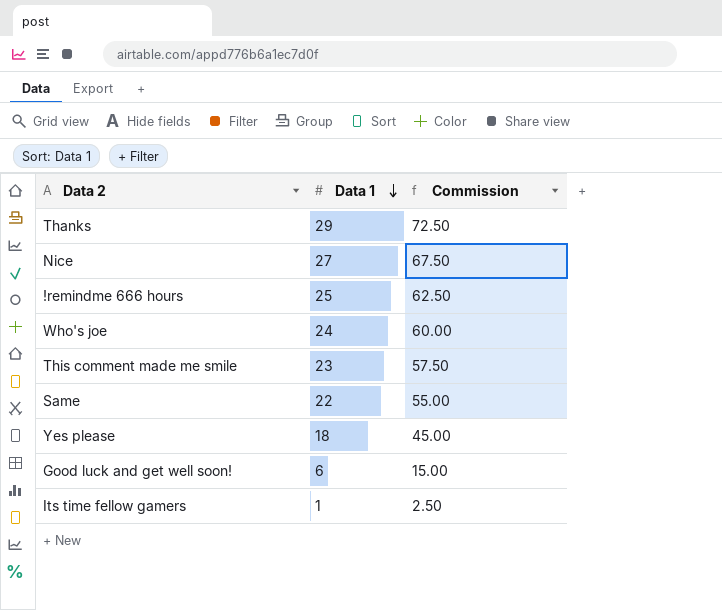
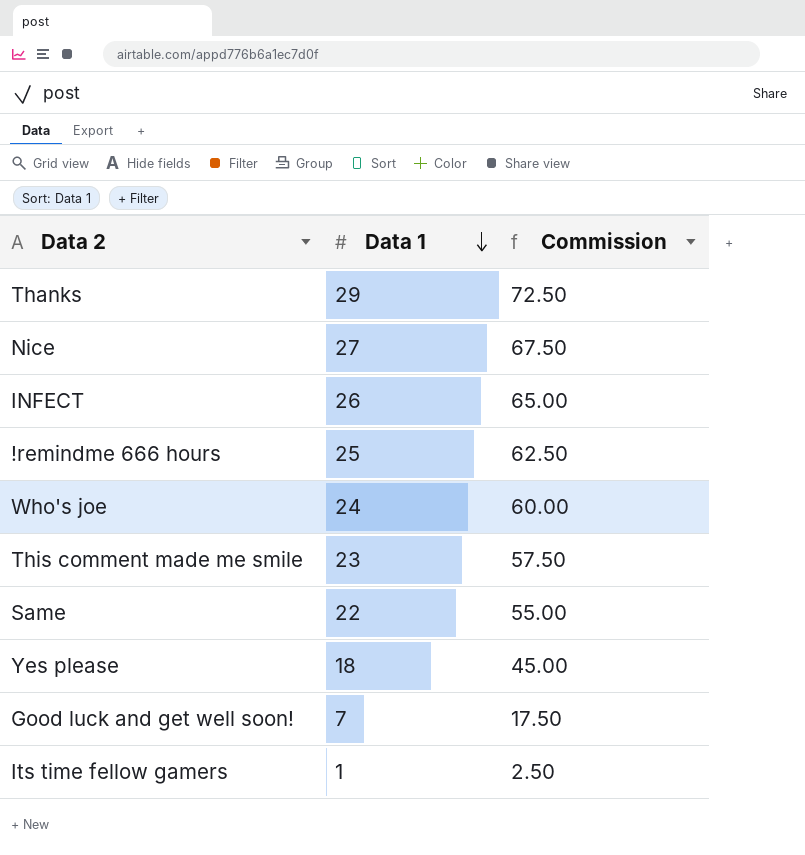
row INFECT: none -> 26 | 65.00
Good luck and get well soon! | Data 1: 6 -> 7
Good luck and get well soon! | Commission: 15.00 -> 17.50

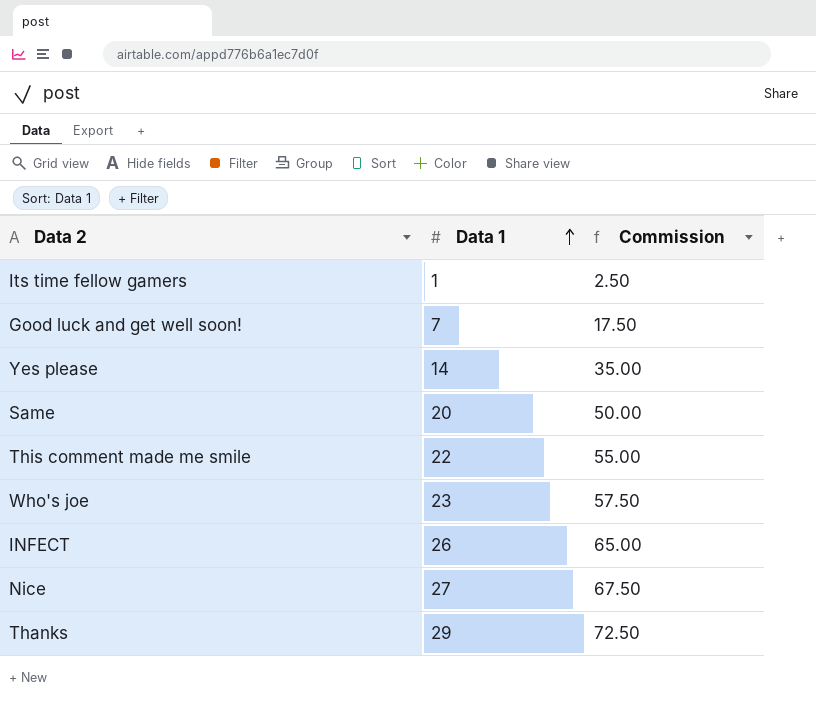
row order: Data 1 descending -> Data 1 ascending
row !remindme 666 hours: 25 | 62.50 -> none
Yes please | Data 1: 18 -> 14
Yes please | Commission: 45.00 -> 35.00
Same | Data 1: 22 -> 20
Same | Commission: 55.00 -> 50.00
This comment made me smile | Data 1: 23 -> 22
This comment made me smile | Commission: 57.50 -> 55.00
Who's joe | Data 1: 24 -> 23
Who's joe | Commission: 60.00 -> 57.50

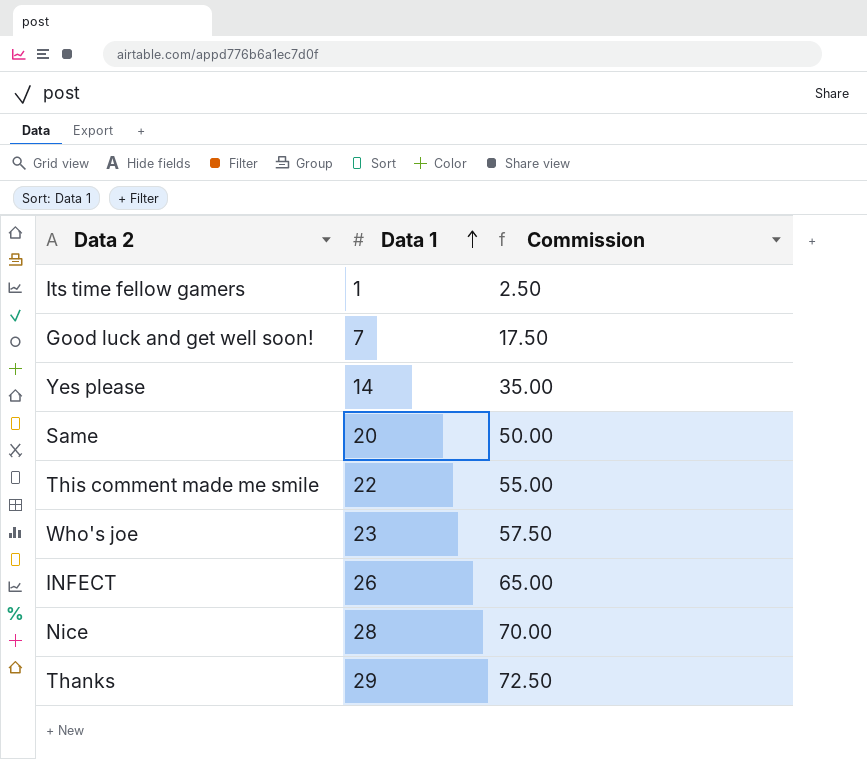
Nice | Data 1: 27 -> 28
Nice | Commission: 67.50 -> 70.00

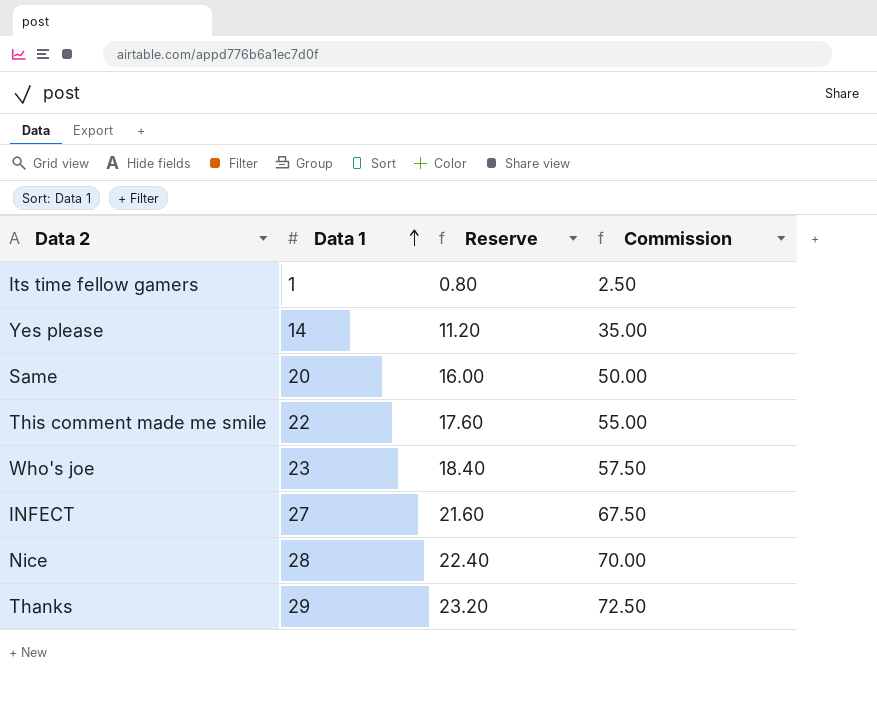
column Reserve | formula: none -> [Data 1] * 0.8
row Good luck and get well soon!: 7 | 17.50 -> none
INFECT | Data 1: 26 -> 27
INFECT | Commission: 65.00 -> 67.50

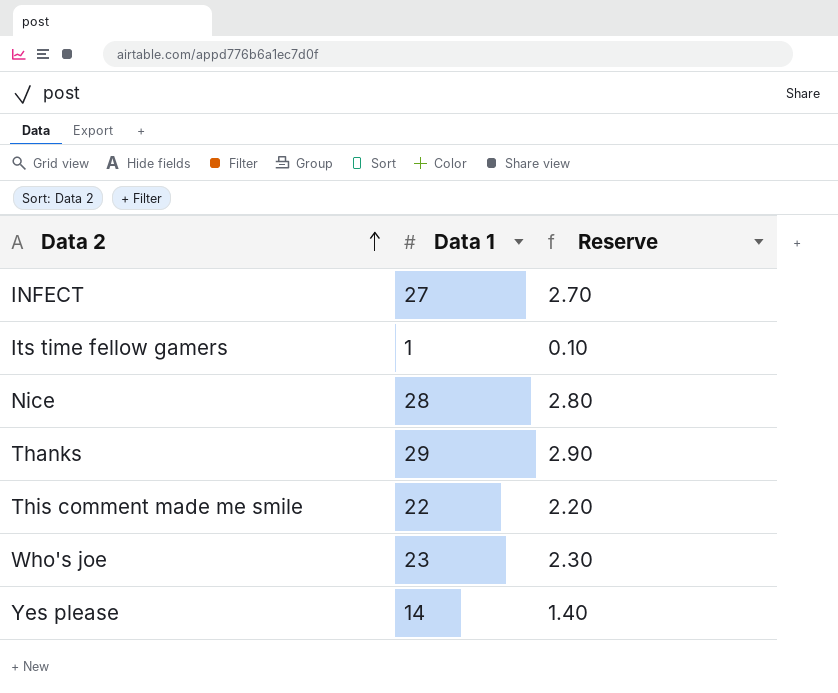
row order: Data 1 ascending -> Data 2 ascending
column Commission | formula: [Data 1] * 2.5 -> none
column Reserve | formula: [Data 1] * 0.8 -> [Data 1] * 0.1
row Same: 20 | 16.00 | 50.00 -> none

